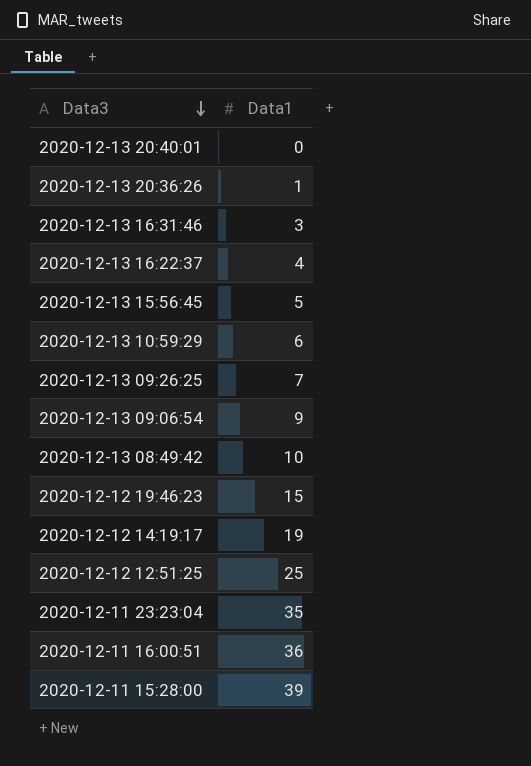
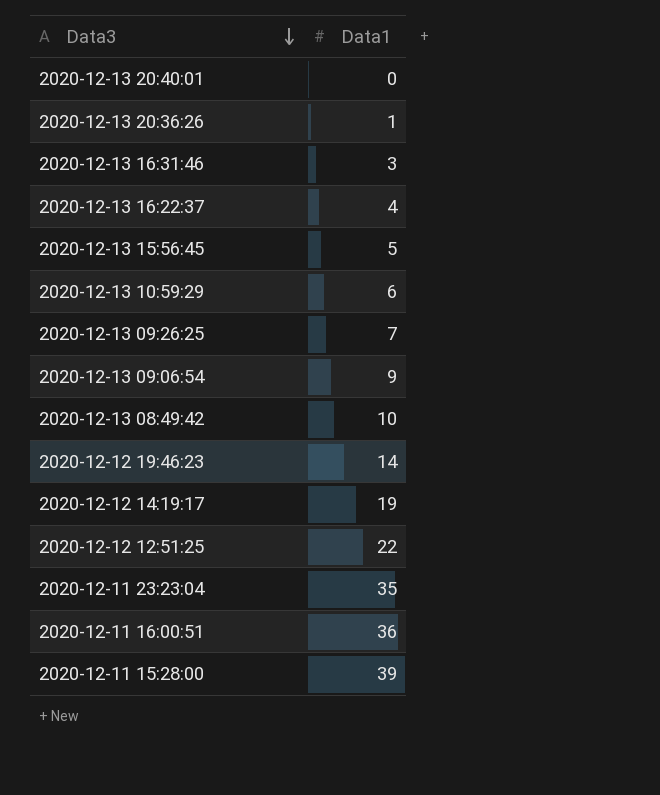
2020-12-12 19:46:23 | Data1: 15 -> 14
2020-12-12 12:51:25 | Data1: 25 -> 22

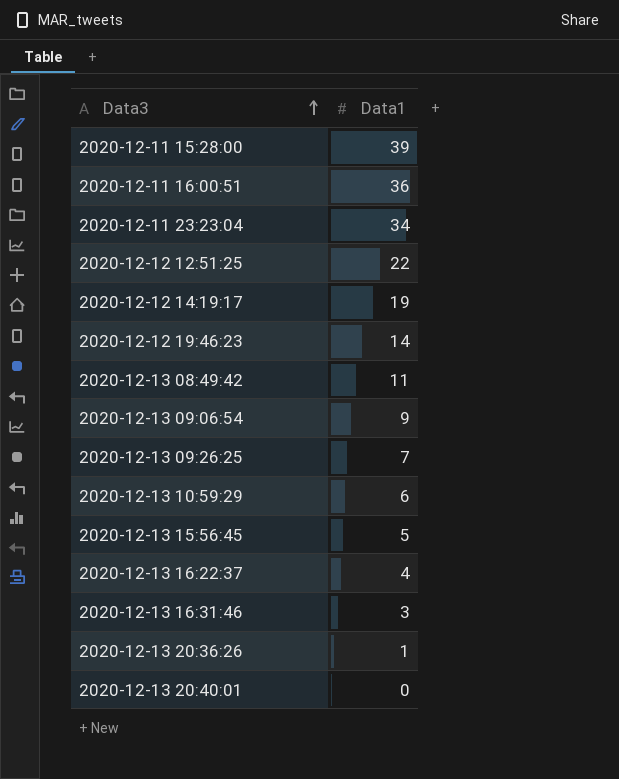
row order: Data3 descending -> Data3 ascending
2020-12-11 23:23:04 | Data1: 35 -> 34
2020-12-13 08:49:42 | Data1: 10 -> 11

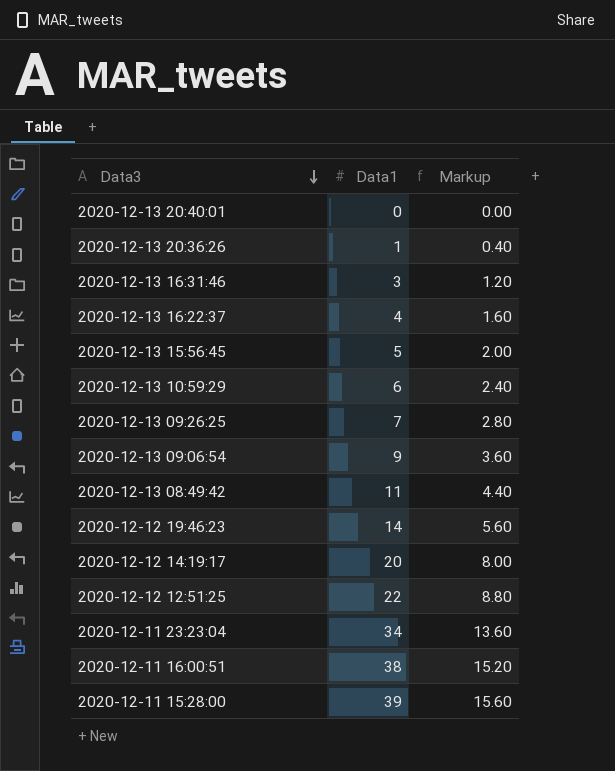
row order: Data3 ascending -> Data3 descending
column Markup | formula: none -> [Data1] * 0.4
2020-12-12 14:19:17 | Data1: 19 -> 20
2020-12-11 16:00:51 | Data1: 36 -> 38

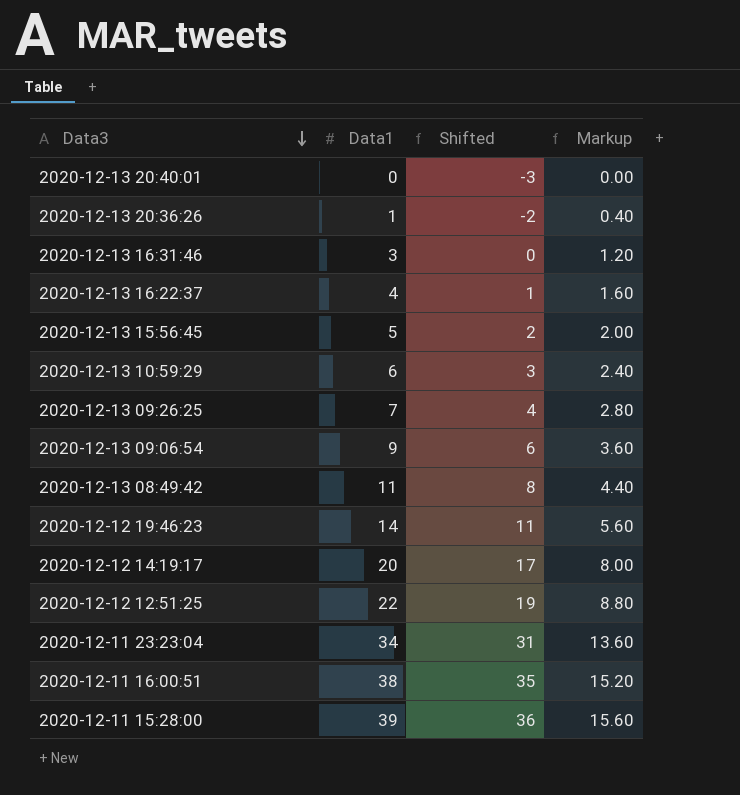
column Shifted | formula: none -> [Data1] - 3

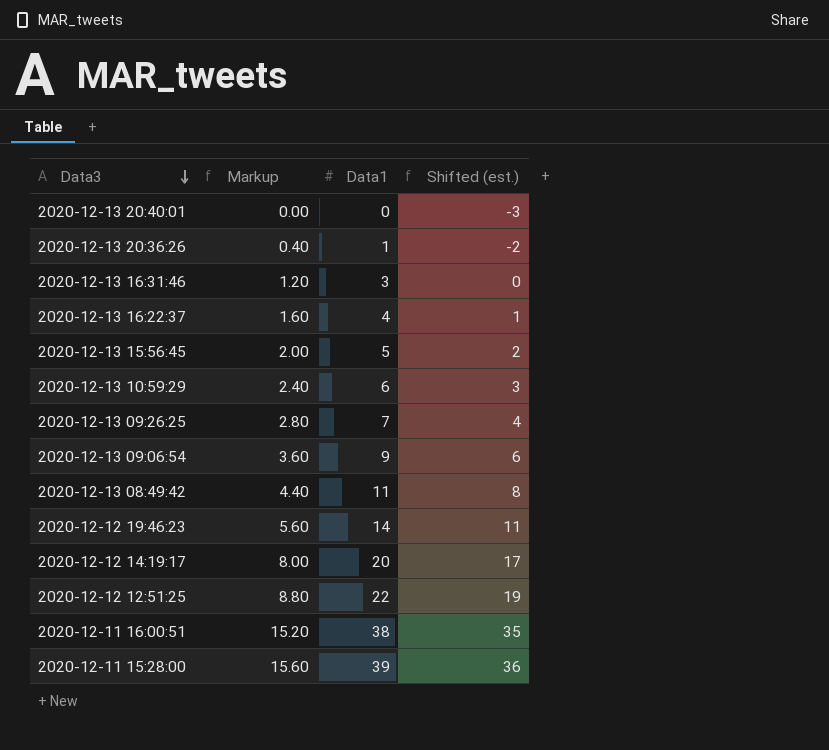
column Markup | position: 4 -> 2
column name: Shifted -> Shifted (est.)
row 2020-12-11 23:23:04: 34 | 31 | 13.60 -> none

